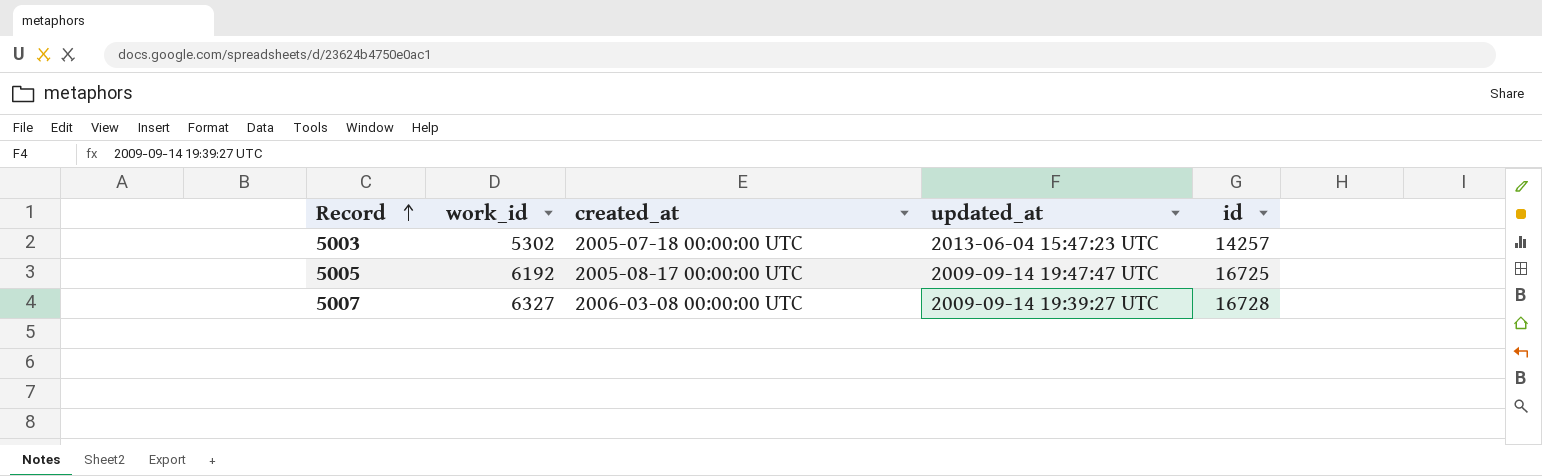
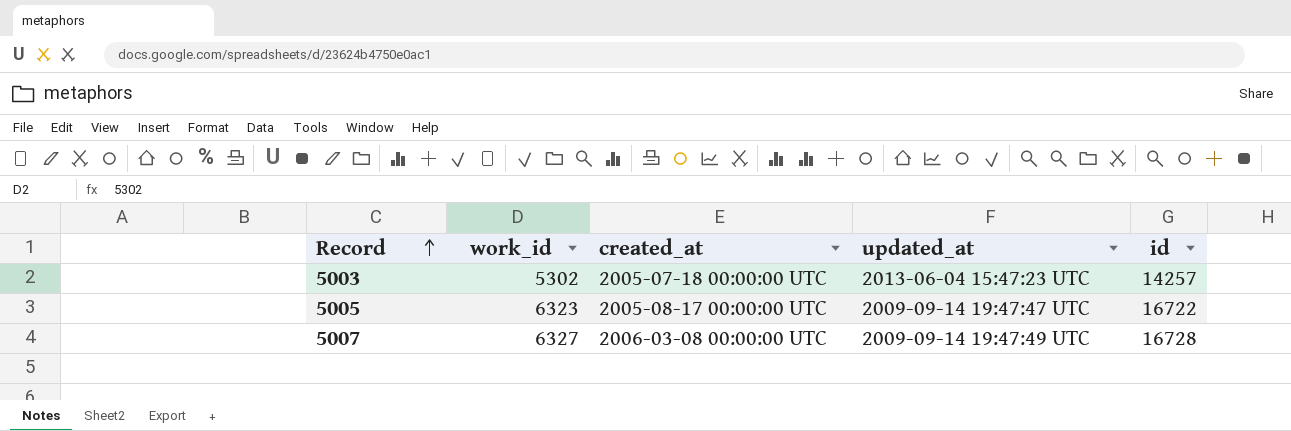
5005 | work_id: 6192 -> 6323
5005 | id: 16725 -> 16722
5007 | updated_at: 2009-09-14 19:39:27 UTC -> 2009-09-14 19:47:49 UTC

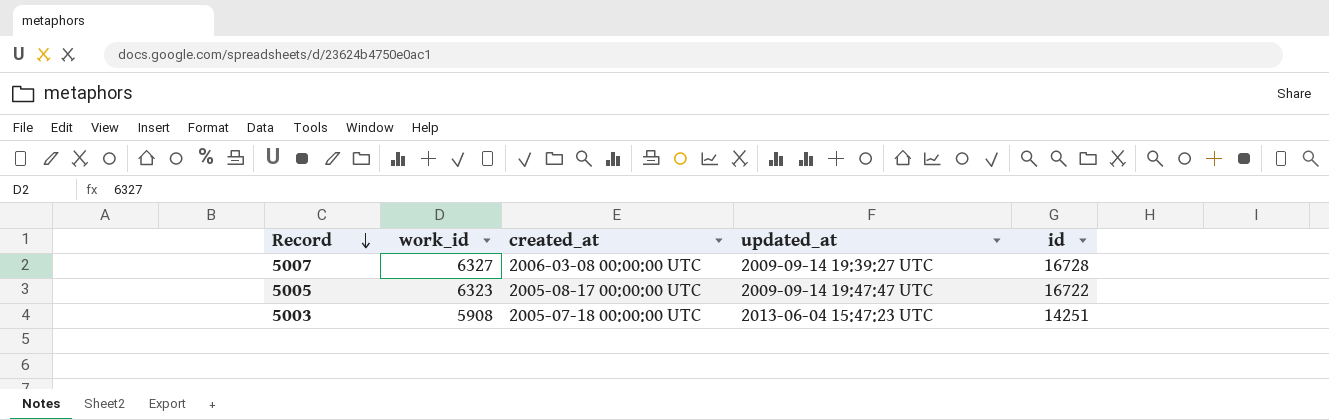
row order: Record ascending -> Record descending
5007 | updated_at: 2009-09-14 19:47:49 UTC -> 2009-09-14 19:39:27 UTC
5003 | work_id: 5302 -> 5908
5003 | id: 14257 -> 14251

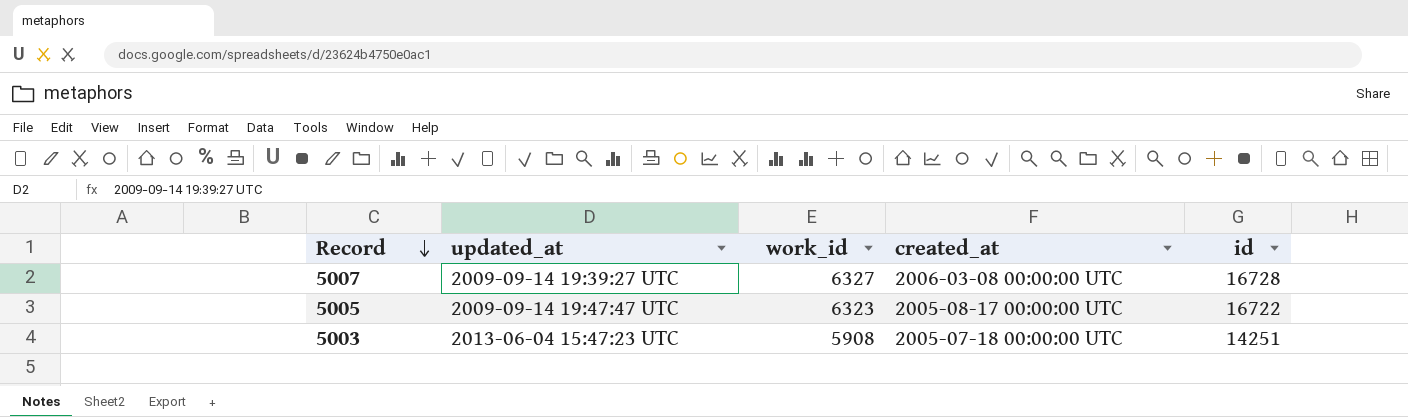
column updated_at | position: 4 -> 2

